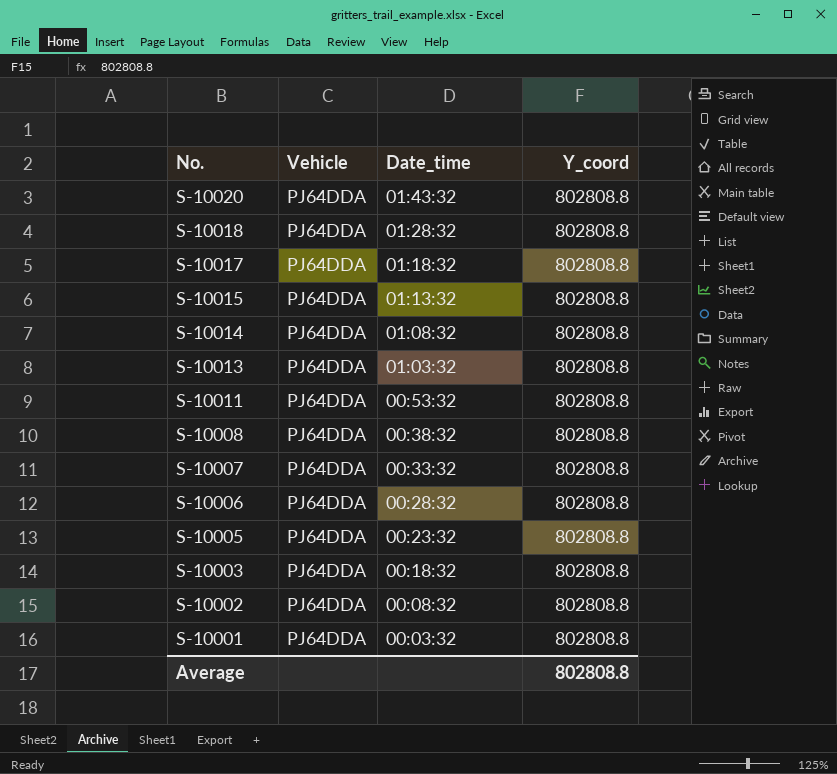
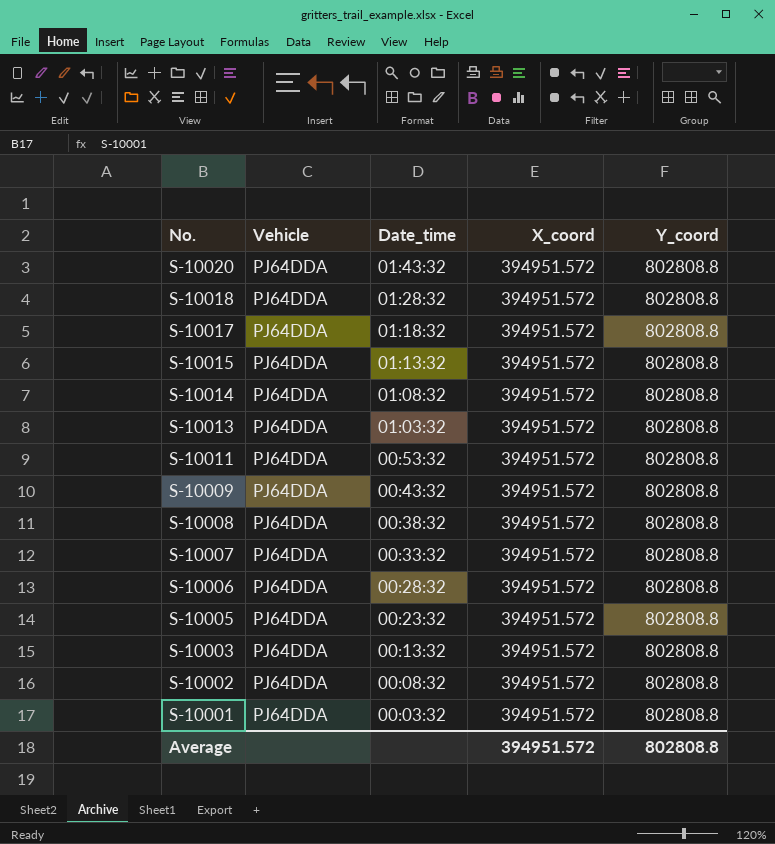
column X_coord | position: none -> 4
row S-10009: none -> PJ64DDA | 00:43:32 | 394951.572 | 802808.8
S-10003 | Date_time: 00:18:32 -> 00:13:32

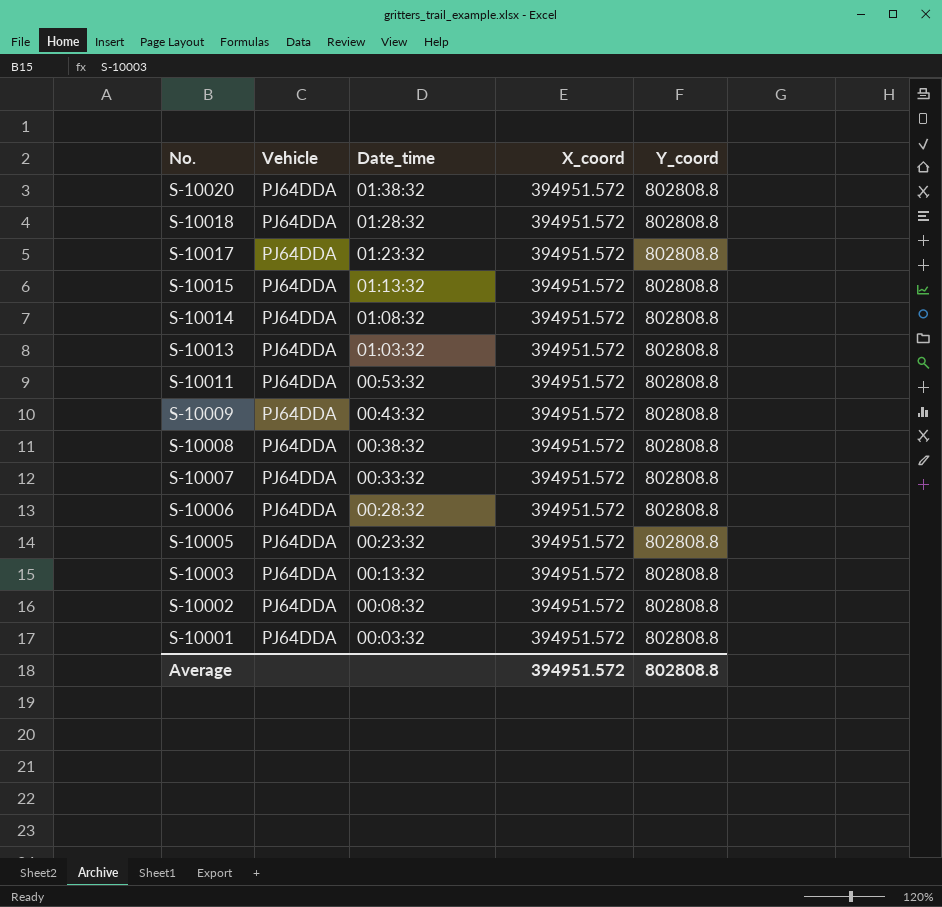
S-10020 | Date_time: 01:43:32 -> 01:38:32
S-10017 | Date_time: 01:18:32 -> 01:23:32

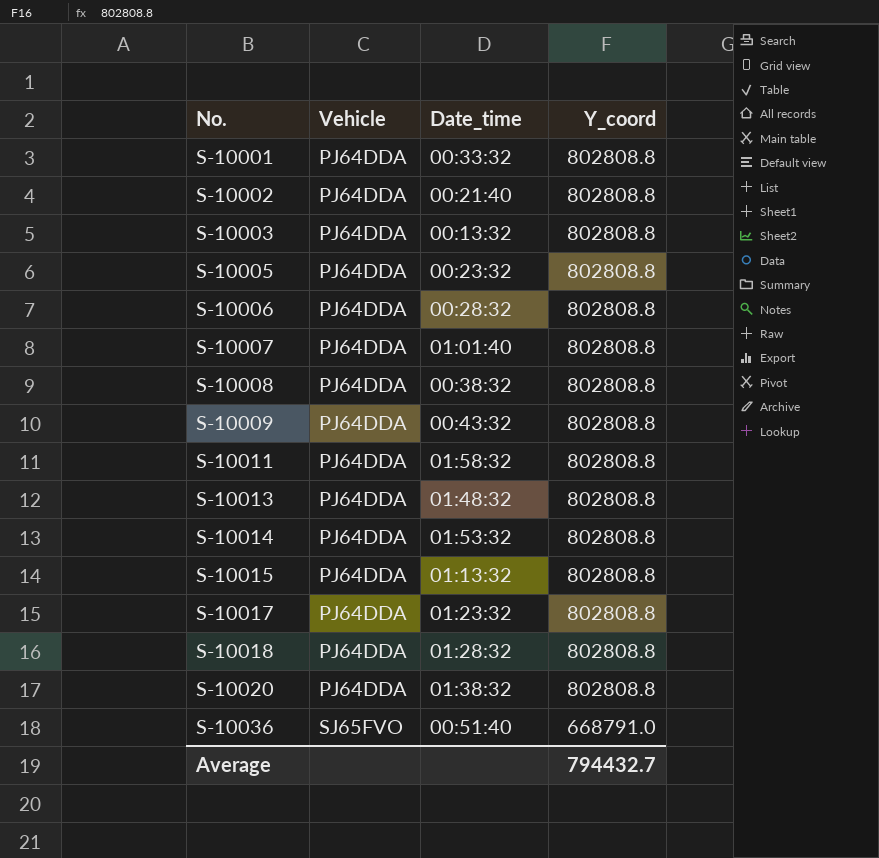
row order: No. descending -> No. ascending
column X_coord | position: 4 -> none
S-10001 | Date_time: 00:03:32 -> 00:33:32
S-10002 | Date_time: 00:08:32 -> 00:21:40
S-10007 | Date_time: 00:33:32 -> 01:01:40
S-10011 | Date_time: 00:53:32 -> 01:58:32
S-10013 | Date_time: 01:03:32 -> 01:48:32
S-10014 | Date_time: 01:08:32 -> 01:53:32
row S-10036: none -> SJ65FVO | 00:51:40 | 668791.0
Average | Y_coord: 802808.8 -> 794432.7

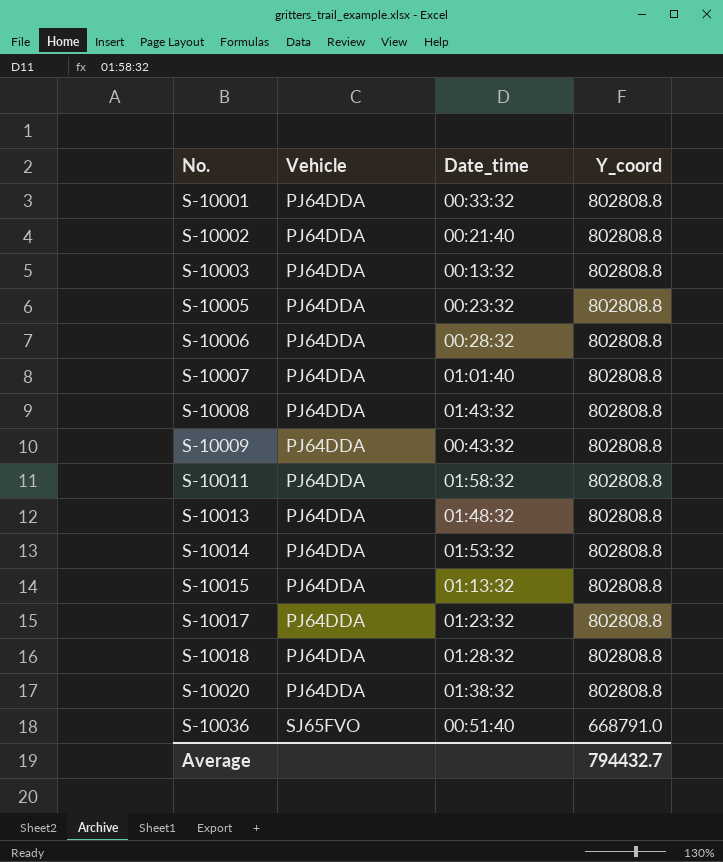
S-10008 | Date_time: 00:38:32 -> 01:43:32

